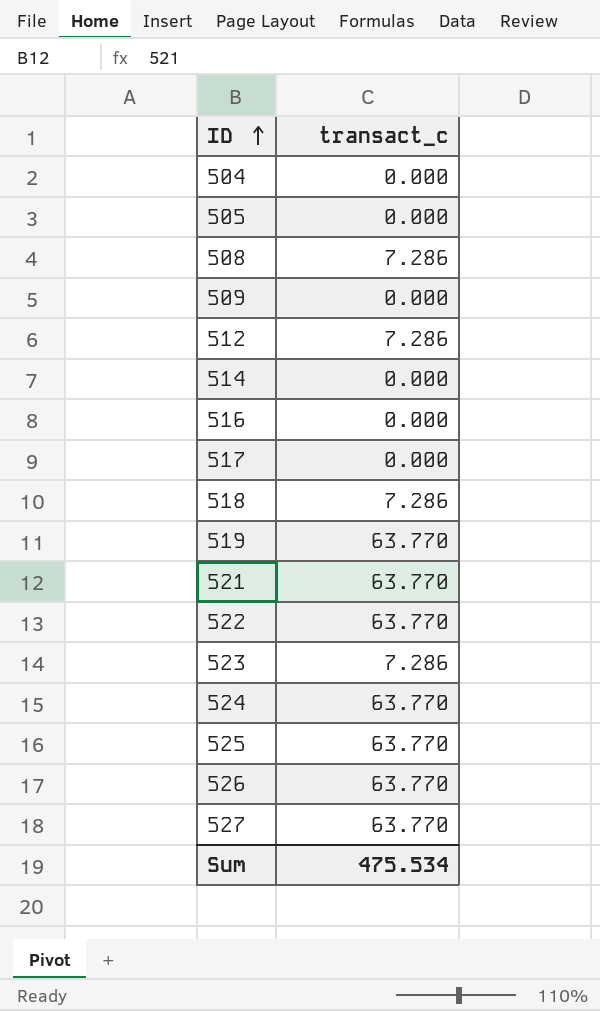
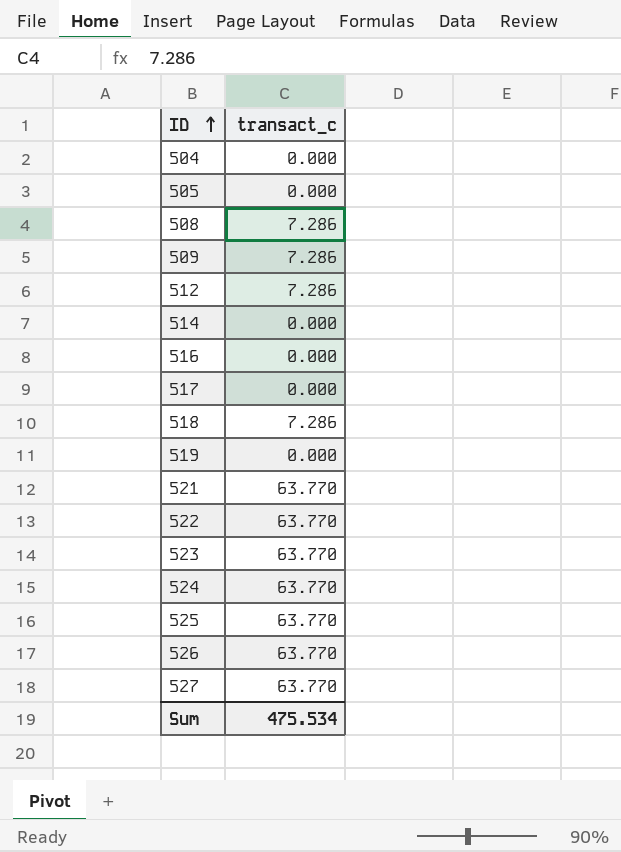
509 | transact_c: 0.000 -> 7.286
519 | transact_c: 63.770 -> 0.000
523 | transact_c: 7.286 -> 63.770

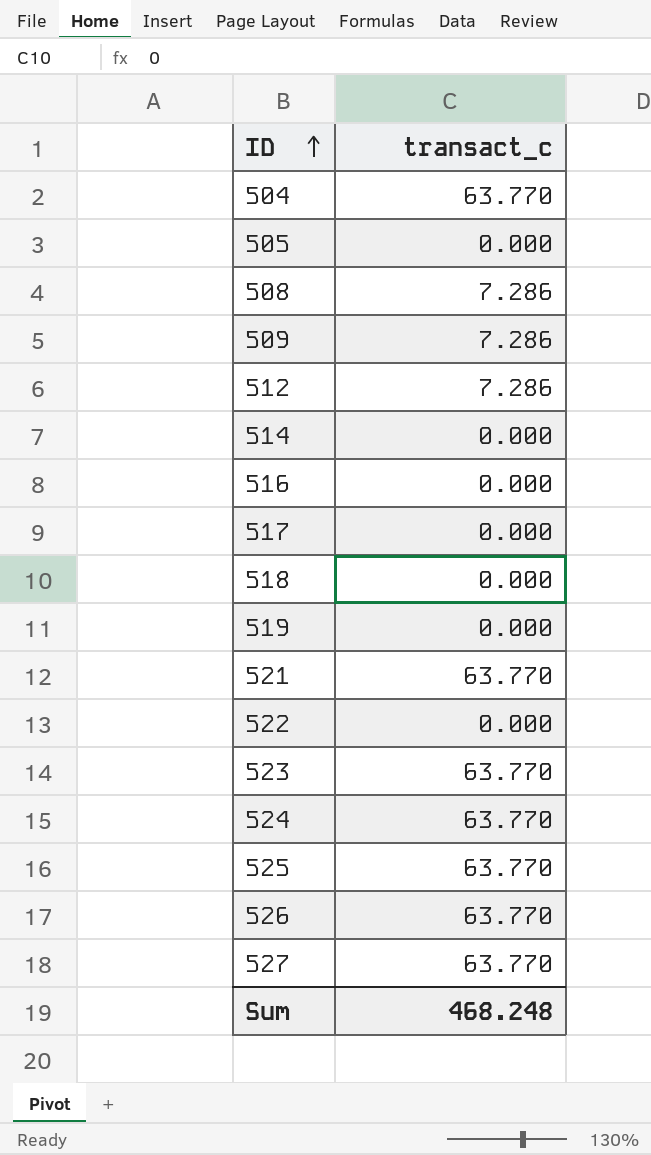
504 | transact_c: 0.000 -> 63.770
518 | transact_c: 7.286 -> 0.000
522 | transact_c: 63.770 -> 0.000
Sum | transact_c: 475.534 -> 468.248

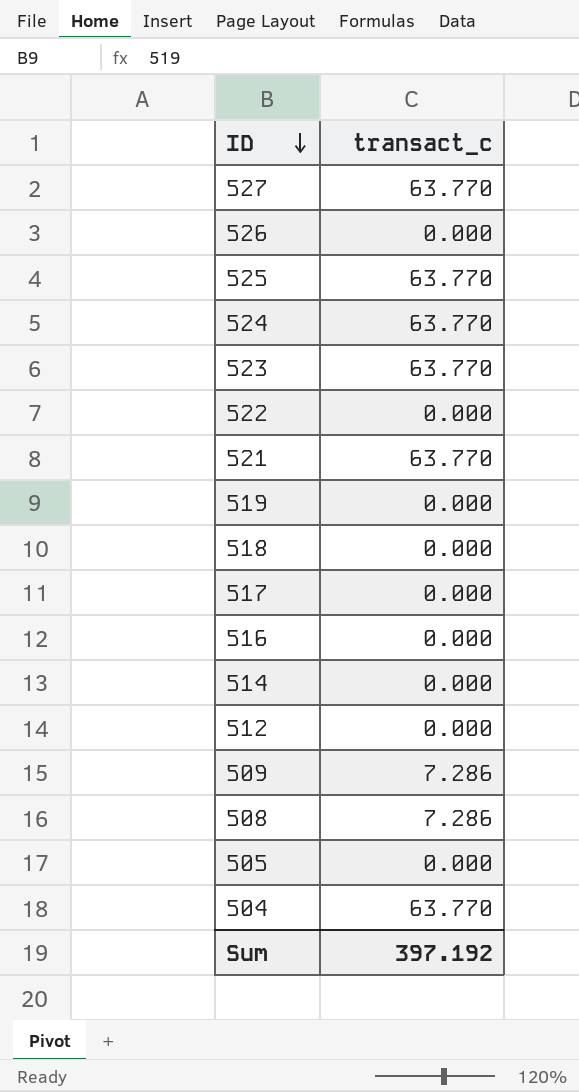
row order: ID ascending -> ID descending
526 | transact_c: 63.770 -> 0.000
512 | transact_c: 7.286 -> 0.000
Sum | transact_c: 468.248 -> 397.192

